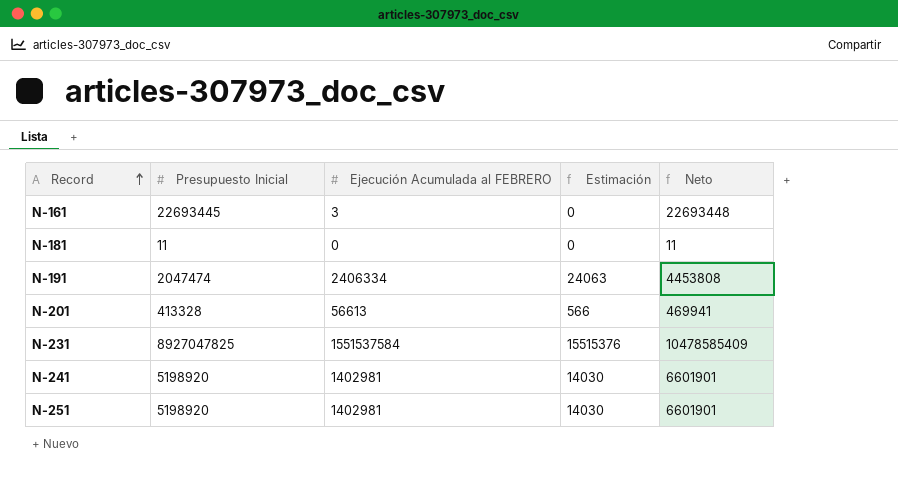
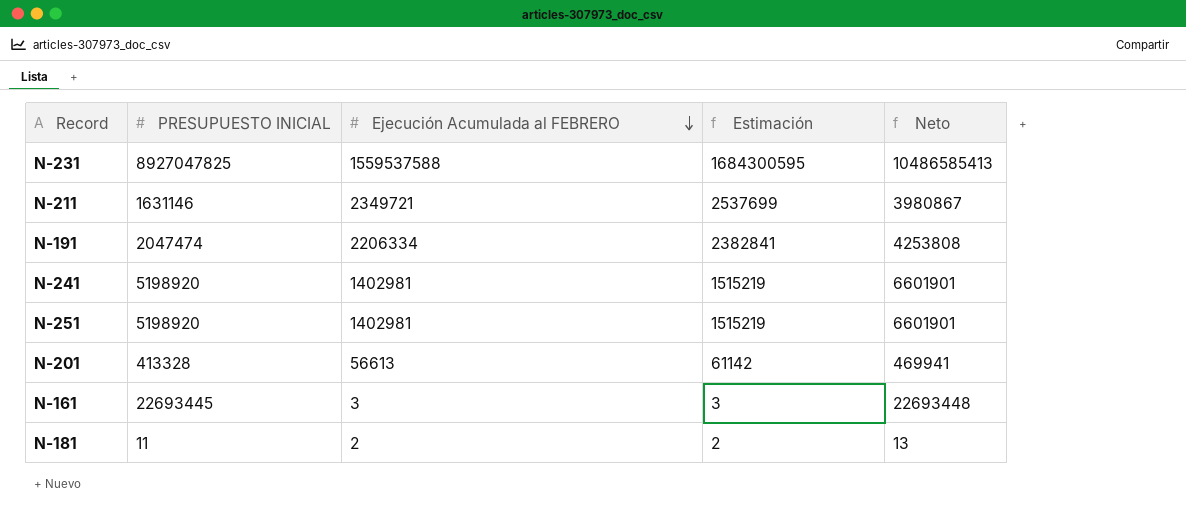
row order: Record ascending -> Ejecución Acumulada al FEBRERO descending
column name: Presupuesto Inicial -> PRESUPUESTO INICIAL
column Estimación | formula: [Ejecución Acumulada al FEBRERO] * 0,01 -> [Ejecución Acumulada al FEBRERO] * 1,08
N-231 | Ejecución Acumulada al FEBRERO: 1551537584 -> 1559537588
N-231 | Neto: 10478585409 -> 10486585413
row N-211: none -> 1631146 | 2349721 | 2537699 | 3980867
N-191 | Ejecución Acumulada al FEBRERO: 2406334 -> 2206334
N-191 | Neto: 4453808 -> 4253808
N-181 | Ejecución Acumulada al FEBRERO: 0 -> 2
N-181 | Neto: 11 -> 13

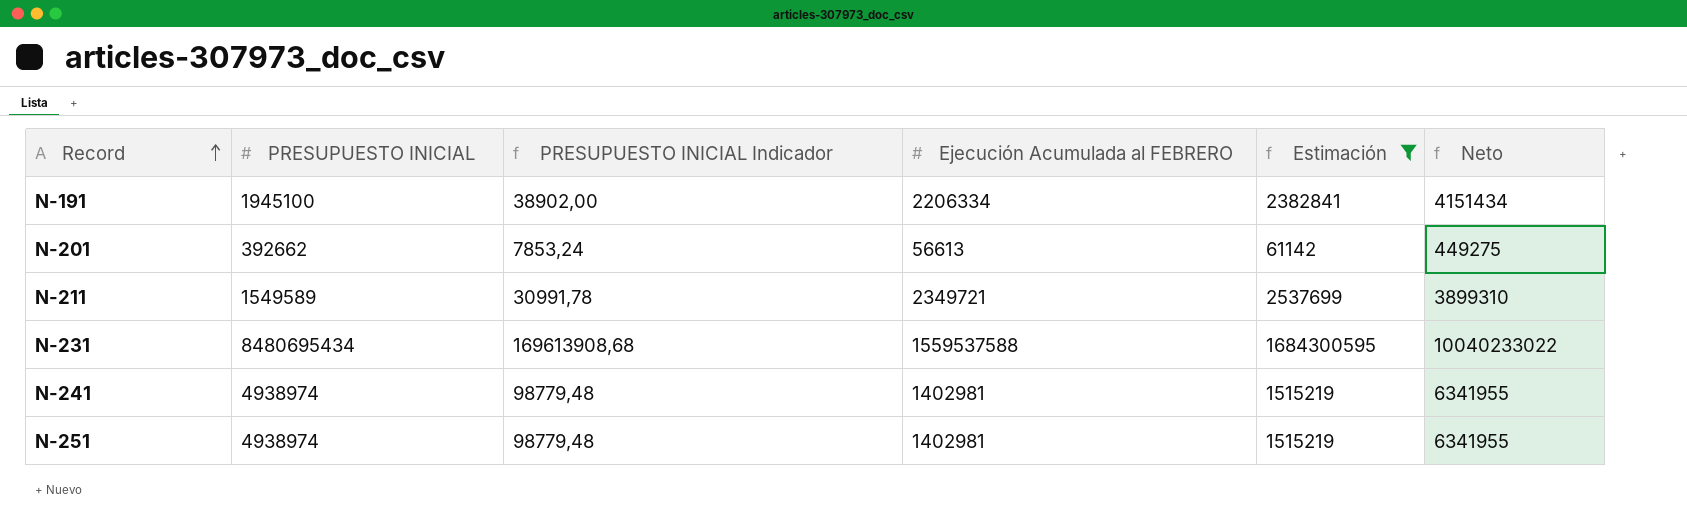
filter: none -> Estimación >= 61142
row order: Ejecución Acumulada al FEBRERO descending -> Record ascending
column PRESUPUESTO INICIAL Indicador | formula: none -> [PRESUPUESTO INICIAL] * 0,02
N-191 | PRESUPUESTO INICIAL: 2047474 -> 1945100
N-191 | Neto: 4253808 -> 4151434
N-201 | PRESUPUESTO INICIAL: 413328 -> 392662
N-201 | Neto: 469941 -> 449275
N-211 | PRESUPUESTO INICIAL: 1631146 -> 1549589
N-211 | Neto: 3980867 -> 3899310
N-231 | PRESUPUESTO INICIAL: 8927047825 -> 8480695434
N-231 | Neto: 10486585413 -> 10040233022
N-241 | PRESUPUESTO INICIAL: 5198920 -> 4938974
N-241 | Neto: 6601901 -> 6341955
N-251 | PRESUPUESTO INICIAL: 5198920 -> 4938974
N-251 | Neto: 6601901 -> 6341955

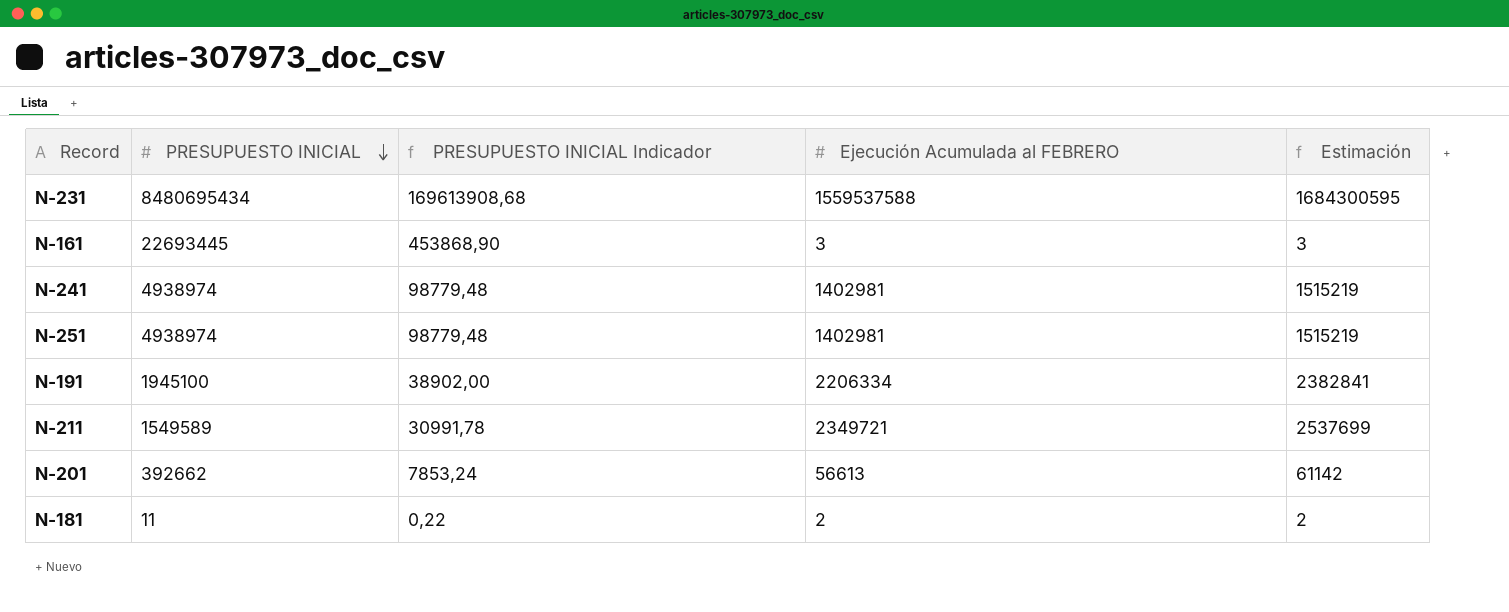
filter: Estimación >= 61142 -> none
row order: Record ascending -> PRESUPUESTO INICIAL descending
column Neto | formula: [PRESUPUESTO INICIAL] + [Ejecución Acumulada al FEBRERO] -> none

